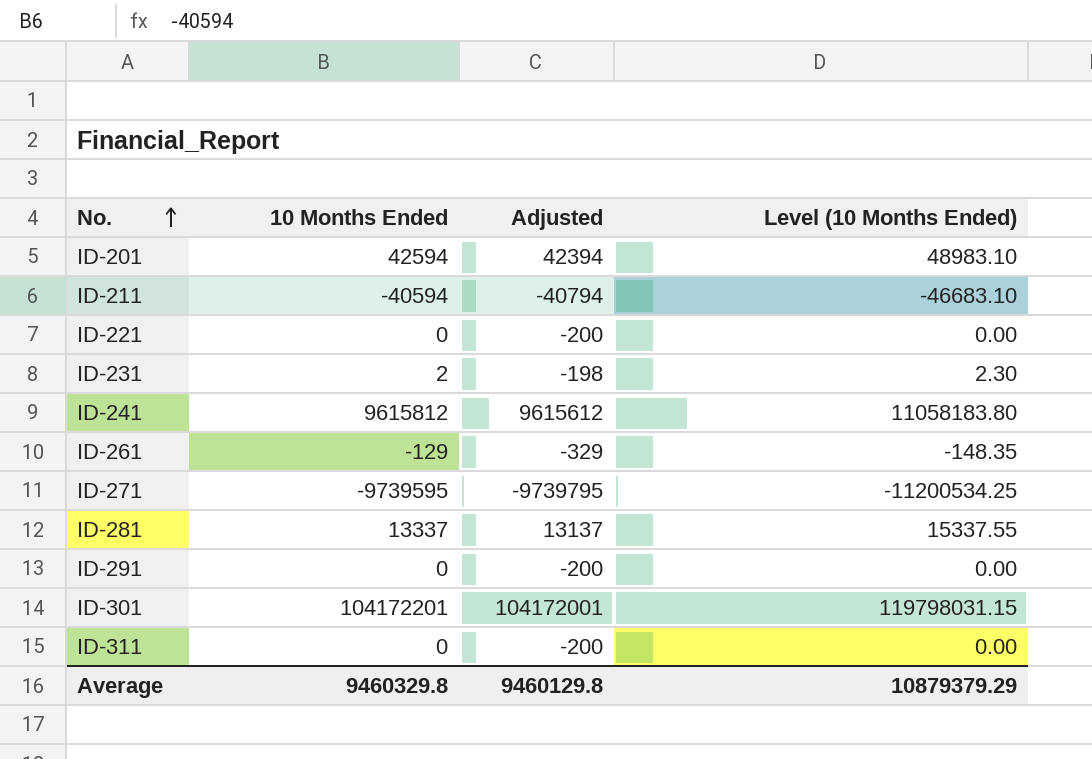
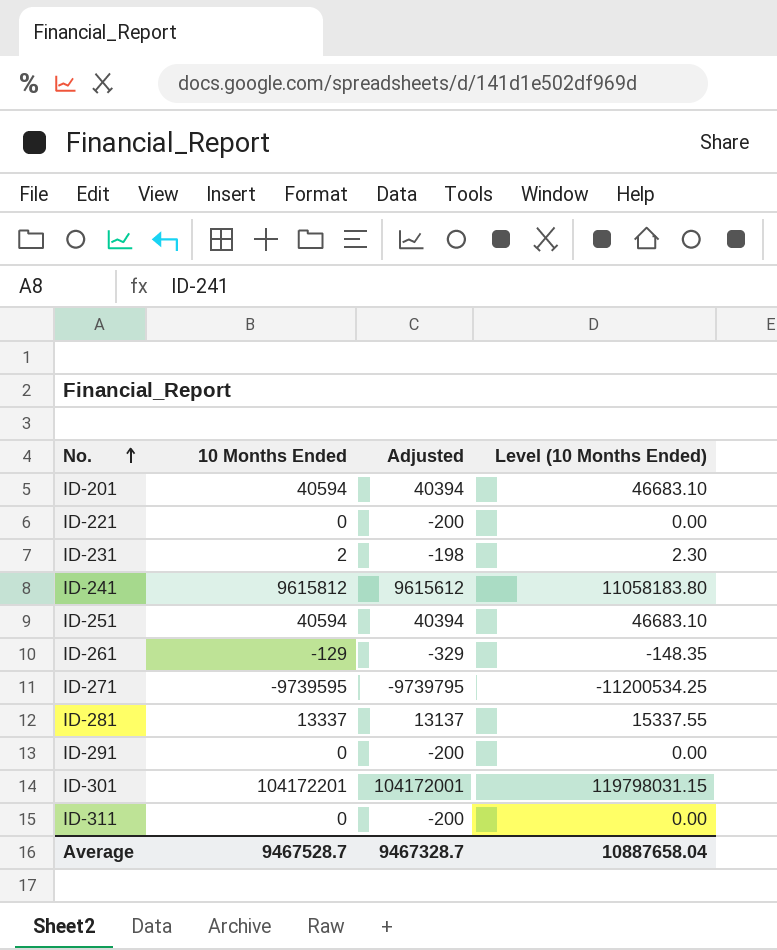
row ID-211: -40594 | -40794 | -46683.10 -> none
ID-201 | 10 Months Ended: 42594 -> 40594
ID-201 | Adjusted: 42394 -> 40394
ID-201 | Level (10 Months Ended): 48983.10 -> 46683.10
row ID-251: none -> 40594 | 40394 | 46683.10
Average | 10 Months Ended: 9460329.8 -> 9467528.7
Average | Adjusted: 9460129.8 -> 9467328.7
Average | Level (10 Months Ended): 10879379.29 -> 10887658.04

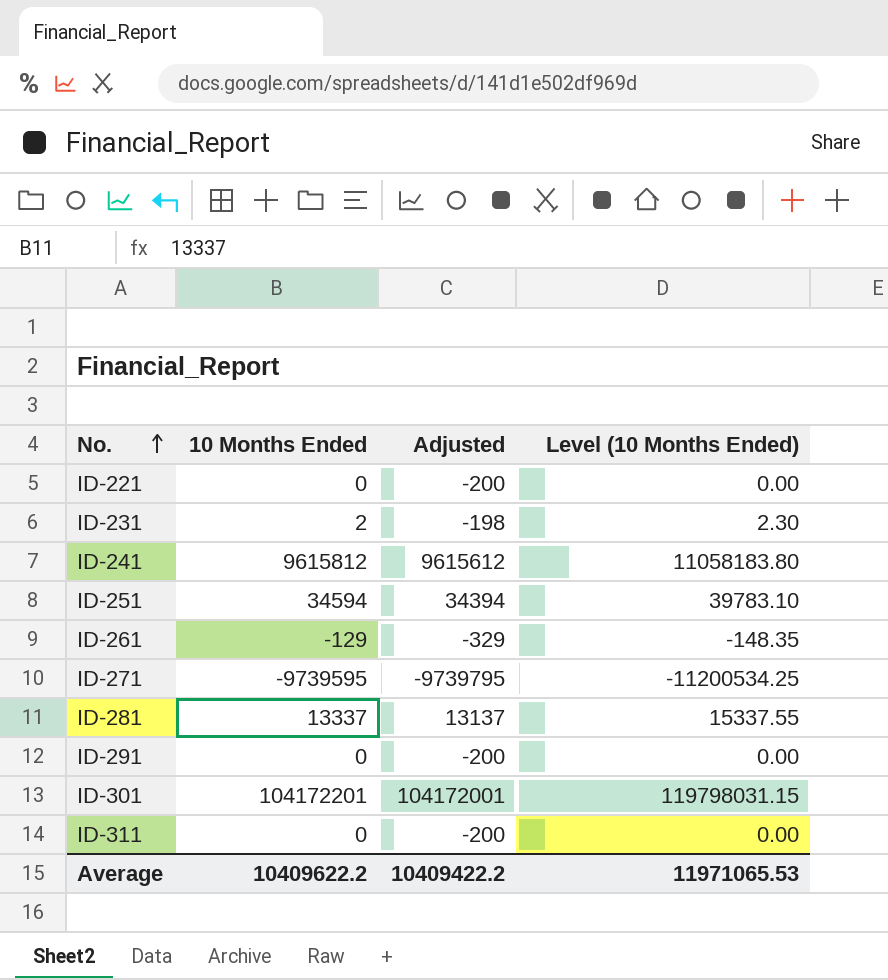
row ID-201: 40594 | 40394 | 46683.10 -> none
ID-251 | 10 Months Ended: 40594 -> 34594
ID-251 | Adjusted: 40394 -> 34394
ID-251 | Level (10 Months Ended): 46683.10 -> 39783.10
Average | 10 Months Ended: 9467528.7 -> 10409622.2
Average | Adjusted: 9467328.7 -> 10409422.2
Average | Level (10 Months Ended): 10887658.04 -> 11971065.53

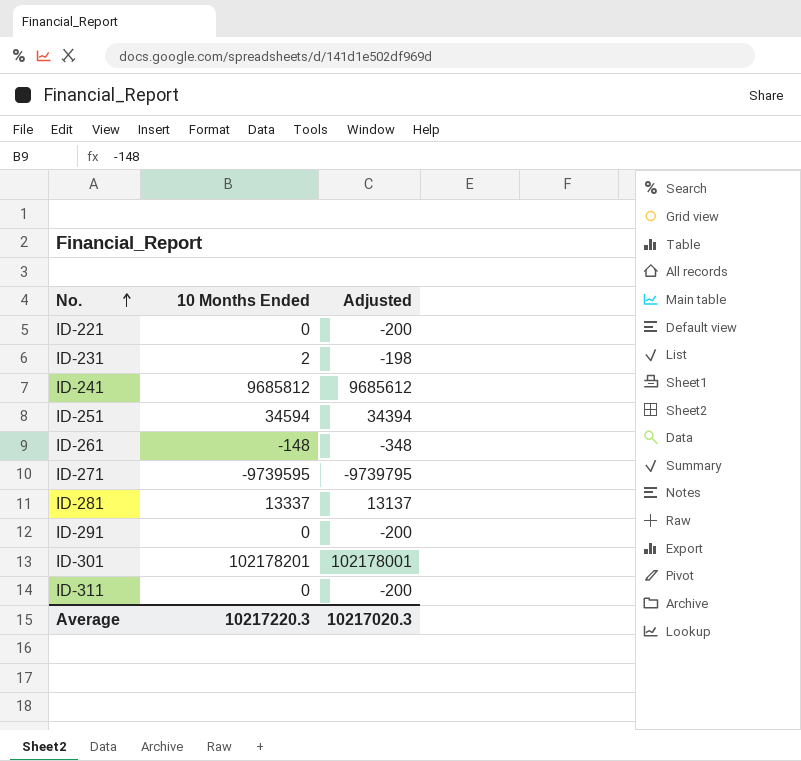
column Level (10 Months Ended) | formula: [10 Months Ended] * 1.15 -> none
ID-241 | 10 Months Ended: 9615812 -> 9685812
ID-241 | Adjusted: 9615612 -> 9685612
ID-261 | 10 Months Ended: -129 -> -148
ID-261 | Adjusted: -329 -> -348
ID-301 | 10 Months Ended: 104172201 -> 102178201
ID-301 | Adjusted: 104172001 -> 102178001
Average | 10 Months Ended: 10409622.2 -> 10217220.3
Average | Adjusted: 10409422.2 -> 10217020.3

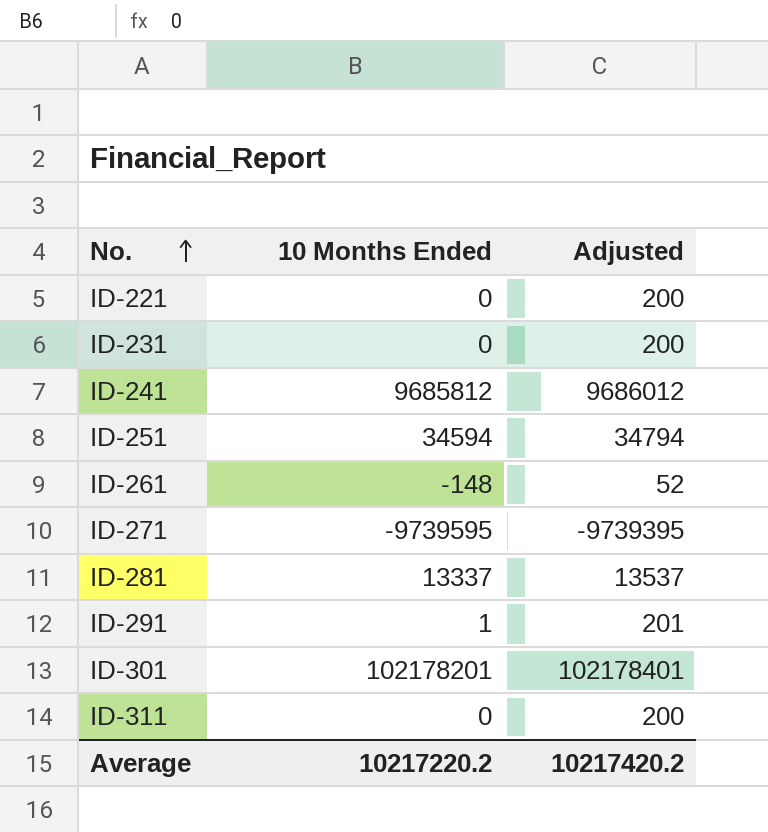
column Adjusted | formula: [10 Months Ended] - 200 -> [10 Months Ended] + 200
ID-231 | 10 Months Ended: 2 -> 0
ID-291 | 10 Months Ended: 0 -> 1
Average | 10 Months Ended: 10217220.3 -> 10217220.2
Average | Adjusted: 10217020.3 -> 10217420.2

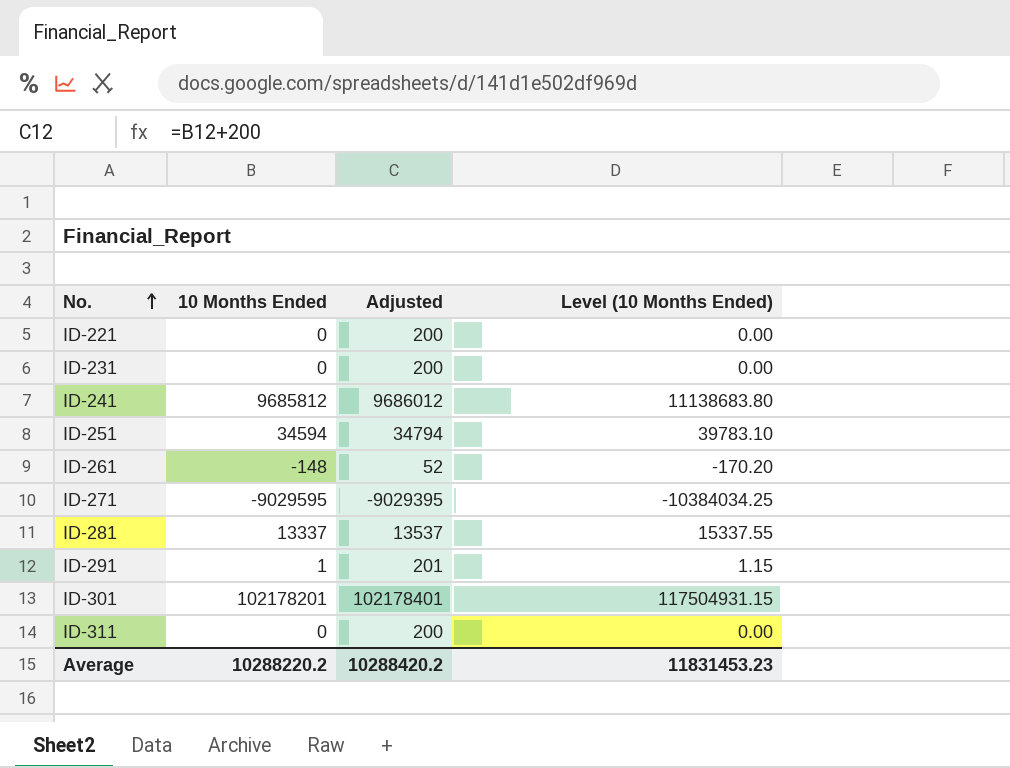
column Level (10 Months Ended) | formula: none -> [10 Months Ended] * 1.15
ID-271 | 10 Months Ended: -9739595 -> -9029595
ID-271 | Adjusted: -9739395 -> -9029395
Average | 10 Months Ended: 10217220.2 -> 10288220.2
Average | Adjusted: 10217420.2 -> 10288420.2

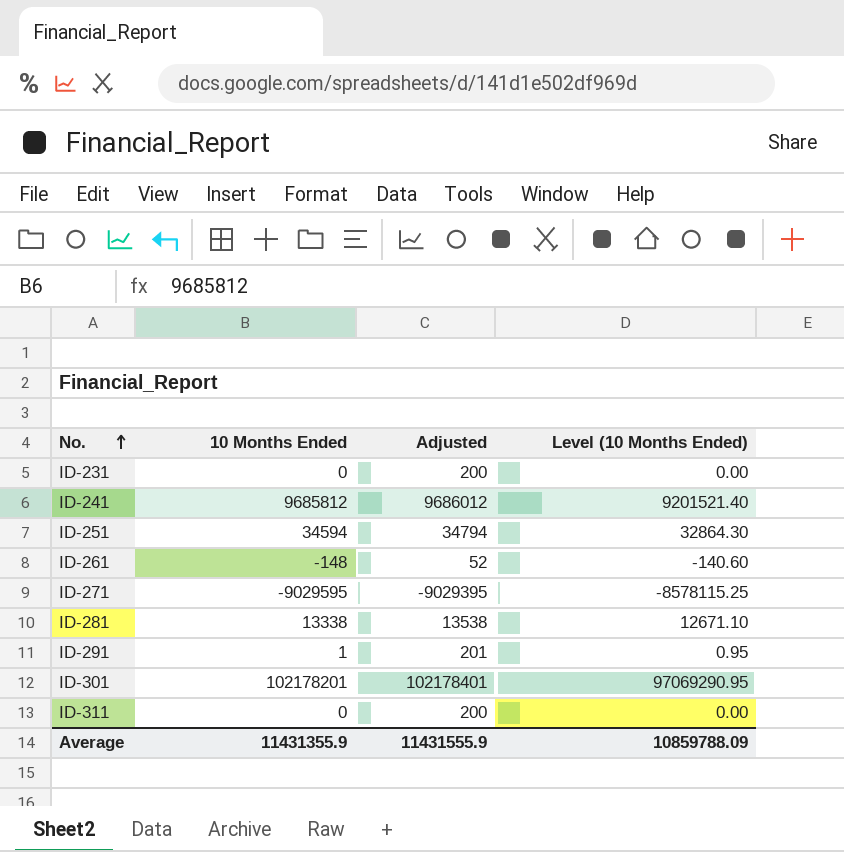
column Level (10 Months Ended) | formula: [10 Months Ended] * 1.15 -> [10 Months Ended] * 0.95
row ID-221: 0 | 200 | 0.00 -> none
ID-281 | 10 Months Ended: 13337 -> 13338
ID-281 | Adjusted: 13537 -> 13538
Average | 10 Months Ended: 10288220.2 -> 11431355.9
Average | Adjusted: 10288420.2 -> 11431555.9
Average | Level (10 Months Ended): 11831453.23 -> 10859788.09

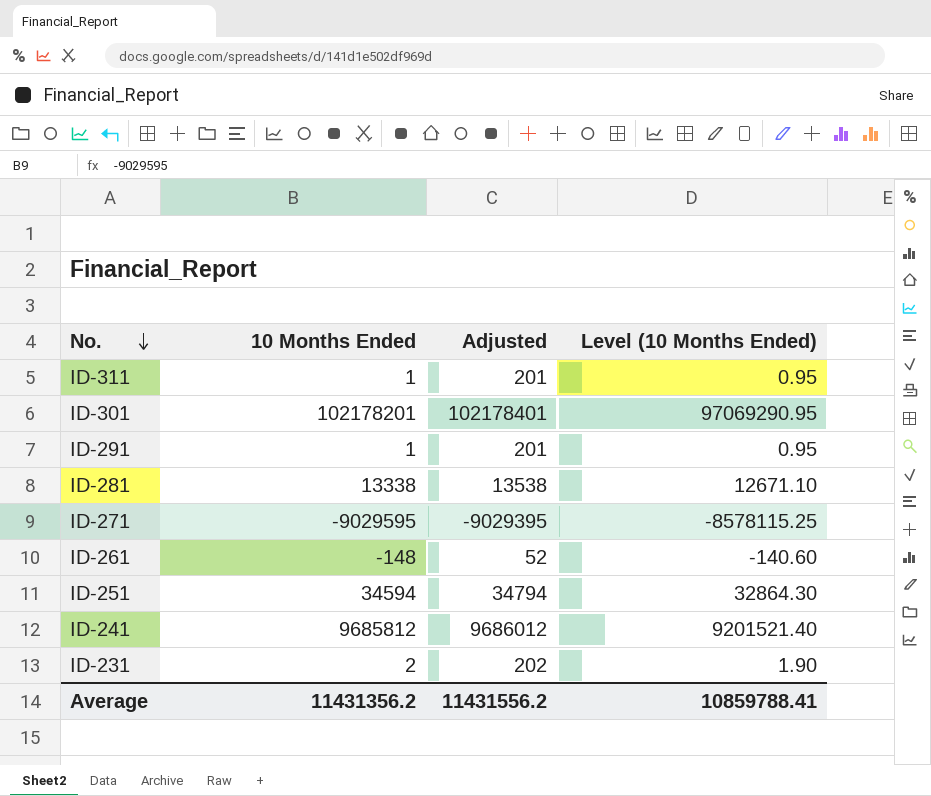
row order: No. ascending -> No. descending
ID-311 | 10 Months Ended: 0 -> 1
ID-311 | Adjusted: 200 -> 201
ID-311 | Level (10 Months Ended): 0.00 -> 0.95
ID-231 | 10 Months Ended: 0 -> 2
ID-231 | Adjusted: 200 -> 202
ID-231 | Level (10 Months Ended): 0.00 -> 1.90
Average | 10 Months Ended: 11431355.9 -> 11431356.2
Average | Adjusted: 11431555.9 -> 11431556.2
Average | Level (10 Months Ended): 10859788.09 -> 10859788.41

